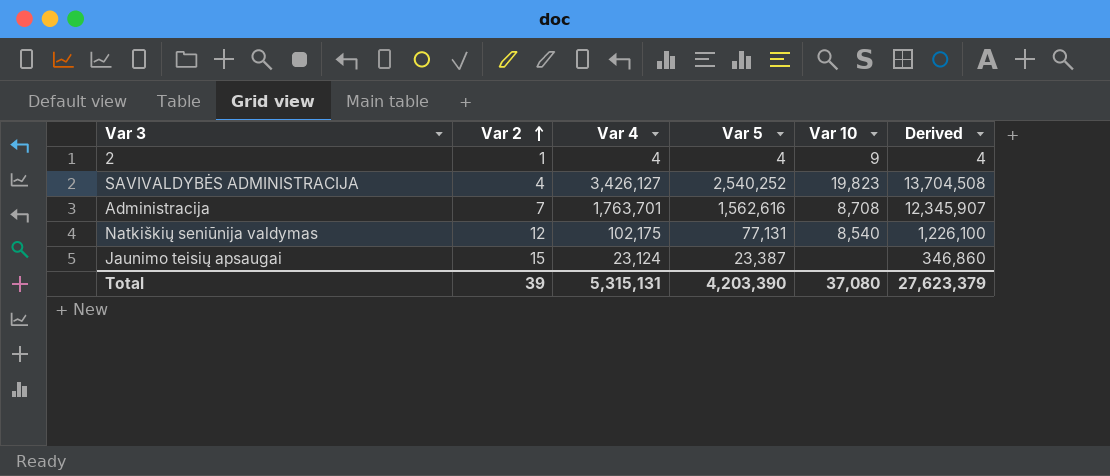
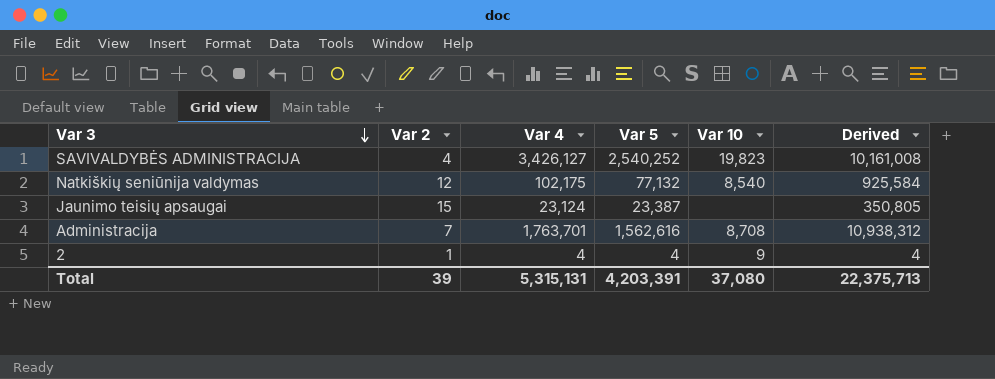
row order: Var 2 ascending -> Var 3 descending
column Derived | formula: [Var 2] * [Var 4] -> [Var 2] * [Var 5]
Natkiškių seniūnija valdymas | Var 5: 77,131 -> 77,132
Total | Var 5: 4,203,390 -> 4,203,391
Total | Derived: 27,623,379 -> 22,375,713

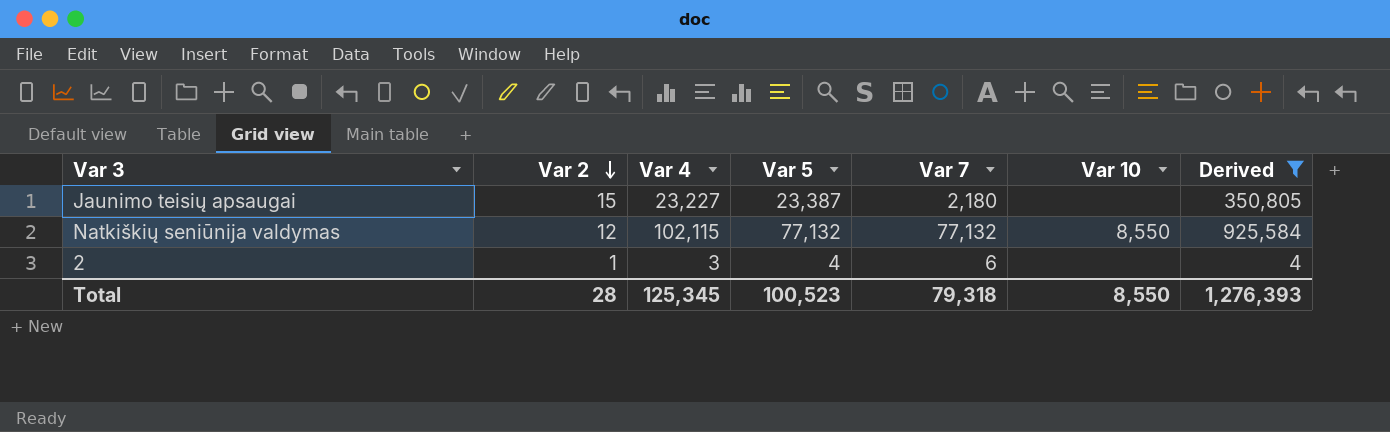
filter: none -> Derived <= 925,584
row order: Var 3 descending -> Var 2 descending
column Var 7 | position: none -> 5
Jaunimo teisių apsaugai | Var 4: 23,124 -> 23,227
Natkiškių seniūnija valdymas | Var 4: 102,175 -> 102,115
Natkiškių seniūnija valdymas | Var 10: 8,540 -> 8,550
2 | Var 4: 4 -> 3
2 | Var 10: 9 -> none
Total | Var 2: 39 -> 28
Total | Var 4: 5,315,131 -> 125,345
Total | Var 5: 4,203,391 -> 100,523
Total | Var 10: 37,080 -> 8,550
Total | Derived: 22,375,713 -> 1,276,393

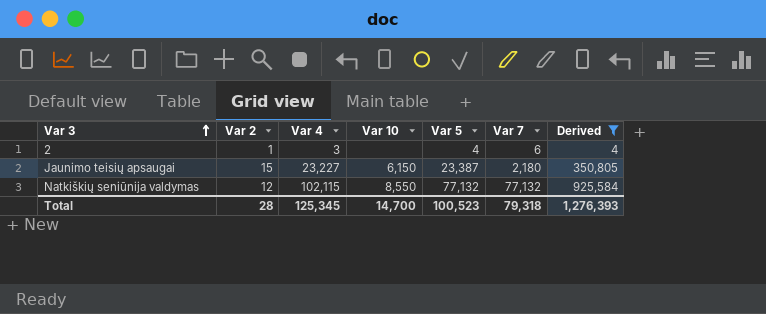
row order: Var 2 descending -> Var 3 ascending
column Var 10 | position: 6 -> 4
Jaunimo teisių apsaugai | Var 10: none -> 6,150
Total | Var 10: 8,550 -> 14,700

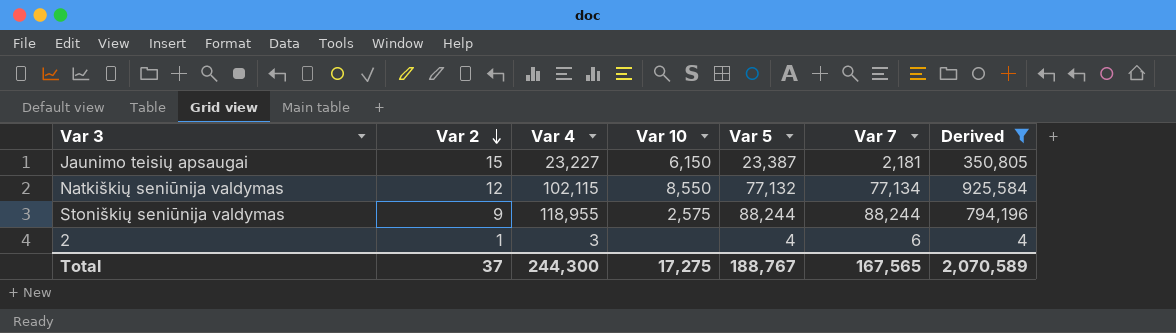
row order: Var 3 ascending -> Var 2 descending
Jaunimo teisių apsaugai | Var 7: 2,180 -> 2,181
Natkiškių seniūnija valdymas | Var 7: 77,132 -> 77,134
row Stoniškių seniūnija valdymas: none -> 9 | 118,955 | 2,575 | 88,244 | 88,244 | 794,196
Total | Var 2: 28 -> 37
Total | Var 4: 125,345 -> 244,300
Total | Var 10: 14,700 -> 17,275
Total | Var 5: 100,523 -> 188,767
Total | Var 7: 79,318 -> 167,565
Total | Derived: 1,276,393 -> 2,070,589

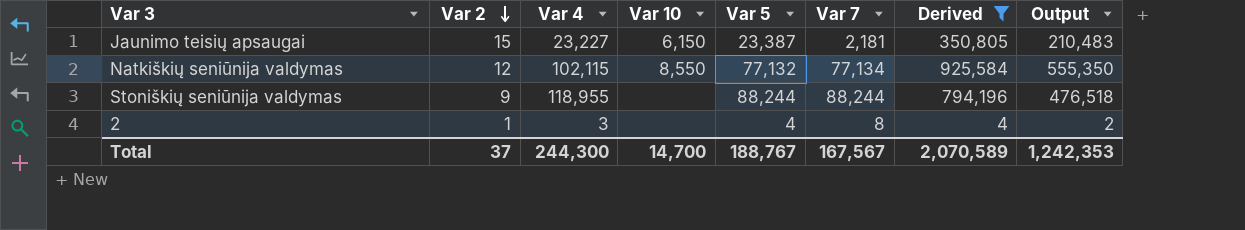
column Output | formula: none -> [Derived] * 0.6
Stoniškių seniūnija valdymas | Var 10: 2,575 -> none
2 | Var 7: 6 -> 8
Total | Var 10: 17,275 -> 14,700
Total | Var 7: 167,565 -> 167,567

